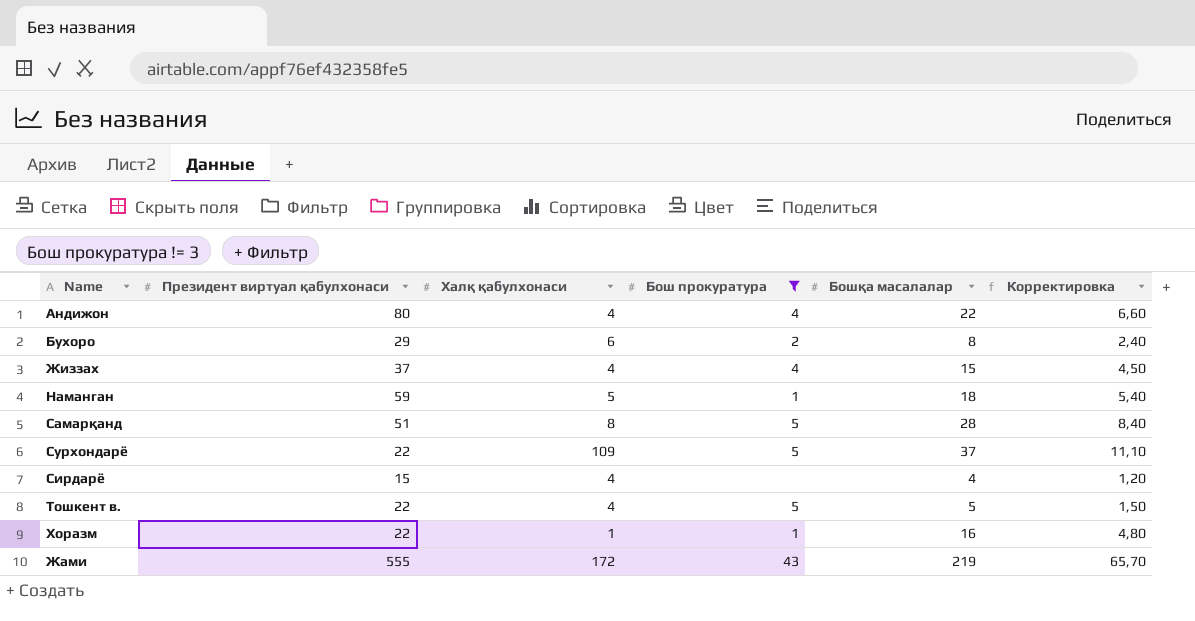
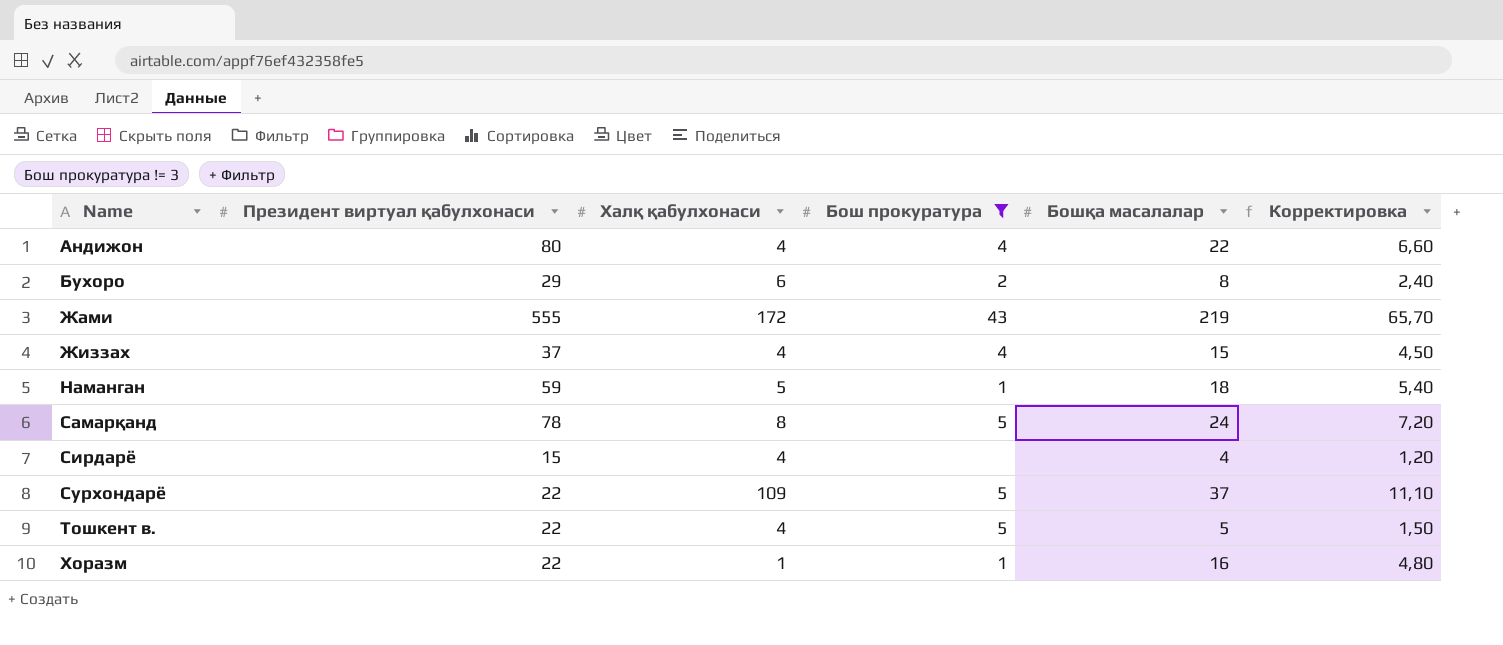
row order: none -> Name ascending
Самарқанд | Президент виртуал қабулхонаси: 51 -> 78
Самарқанд | Бошқа масалалар: 28 -> 24
Самарқанд | Корректировка: 8,40 -> 7,20

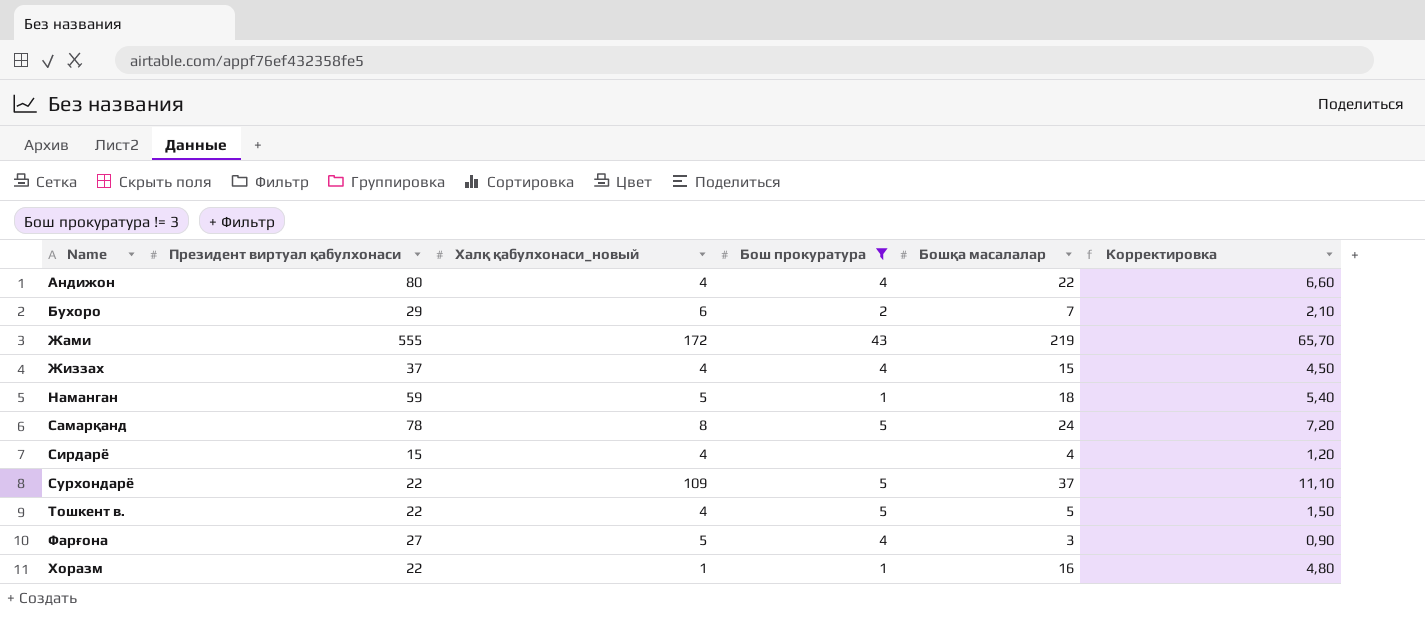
column name: Халқ қабулхонаси -> Халқ қабулхонаси_новый
Бухоро | Бошқа масалалар: 8 -> 7
Бухоро | Корректировка: 2,40 -> 2,10
row Фарғона: none -> 27 | 5 | 4 | 3 | 0,90

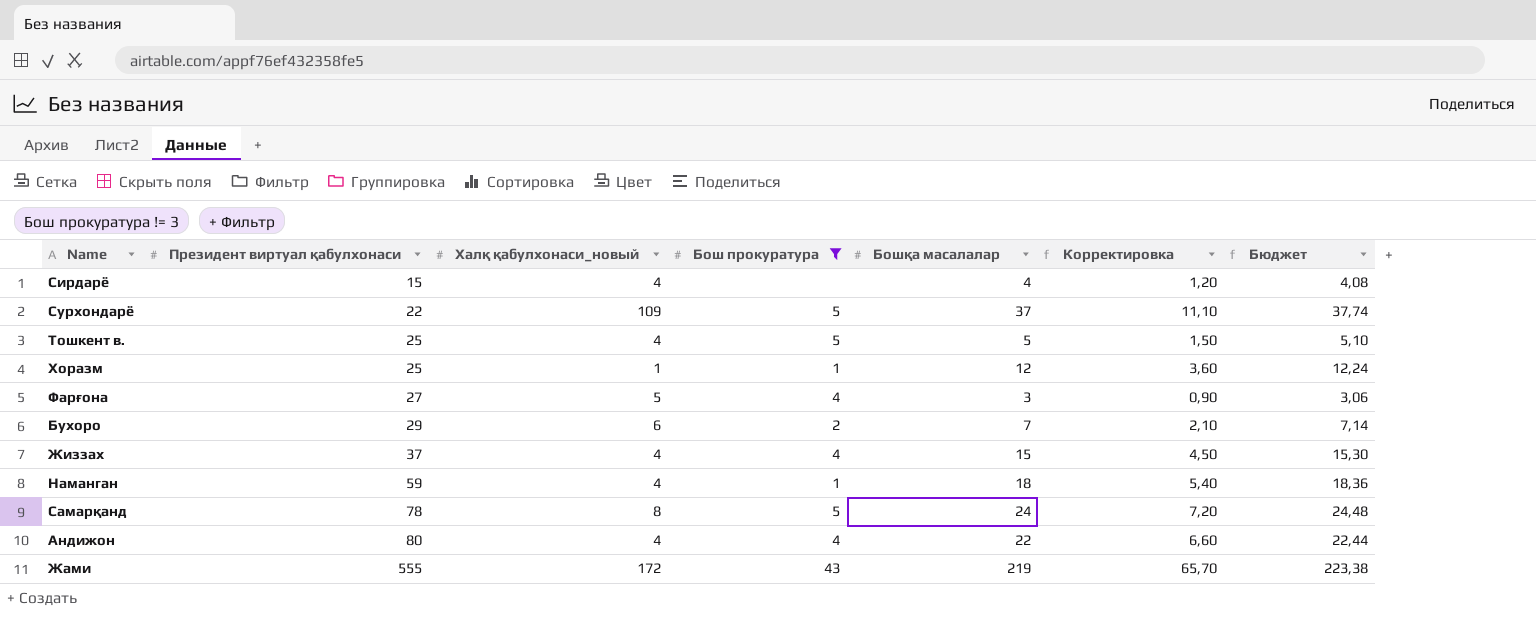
row order: Name ascending -> Президент виртуал қабулхонаси ascending
column Бюджет | formula: none -> [Бошқа масалалар] * 1,02
Тошкент в. | Президент виртуал қабулхонаси: 22 -> 25
Хоразм | Президент виртуал қабулхонаси: 22 -> 25
Хоразм | Бошқа масалалар: 16 -> 12
Хоразм | Корректировка: 4,80 -> 3,60
Наманган | Халқ қабулхонаси_новый: 5 -> 4

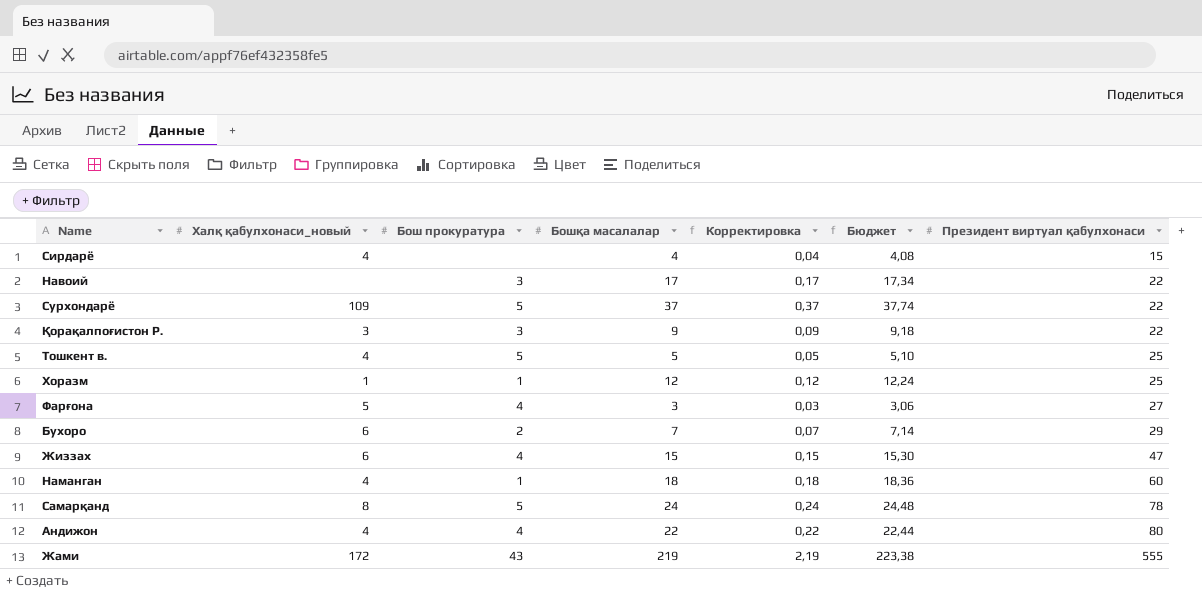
filter: Бош прокуратура != 3 -> none
column Корректировка | formula: [Бошқа масалалар] * 0,3 -> [Бошқа масалалар] * 0,01
column Президент виртуал қабулхонаси | position: 2 -> 7
Жиззах | Халқ қабулхонаси_новый: 4 -> 6
Жиззах | Президент виртуал қабулхонаси: 37 -> 47
Наманган | Президент виртуал қабулхонаси: 59 -> 60

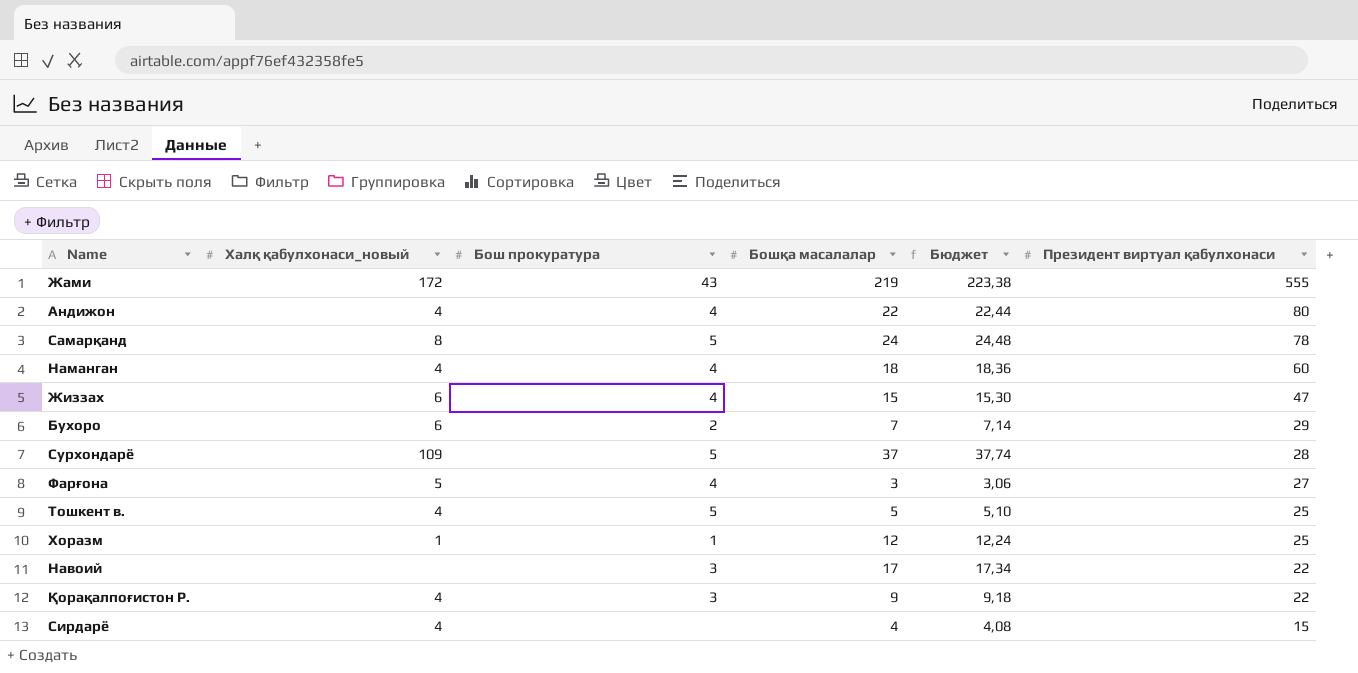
row order: Президент виртуал қабулхонаси ascending -> Президент виртуал қабулхонаси descending
column Корректировка | formula: [Бошқа масалалар] * 0,01 -> none
Наманган | Бош прокуратура: 1 -> 4
Сурхондарё | Президент виртуал қабулхонаси: 22 -> 28
Қорақалпоғистон Р. | Халқ қабулхонаси_новый: 3 -> 4

